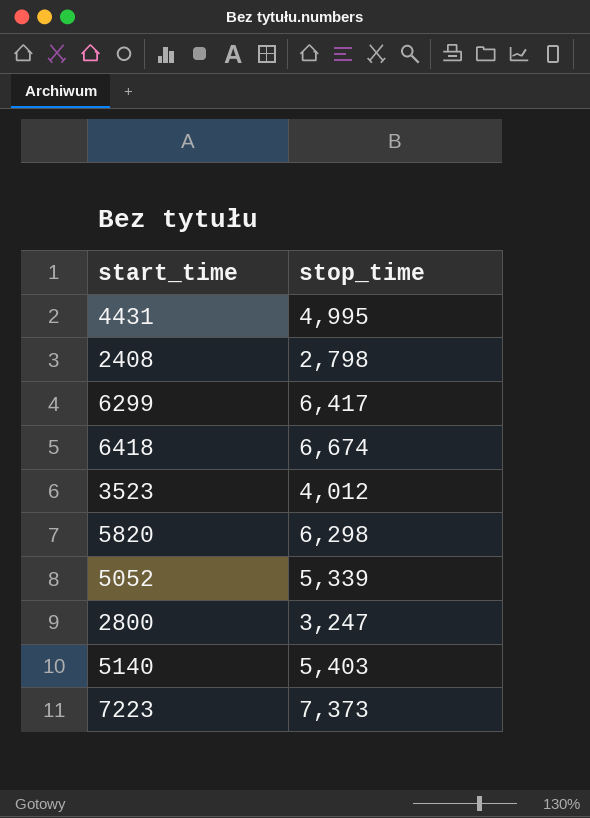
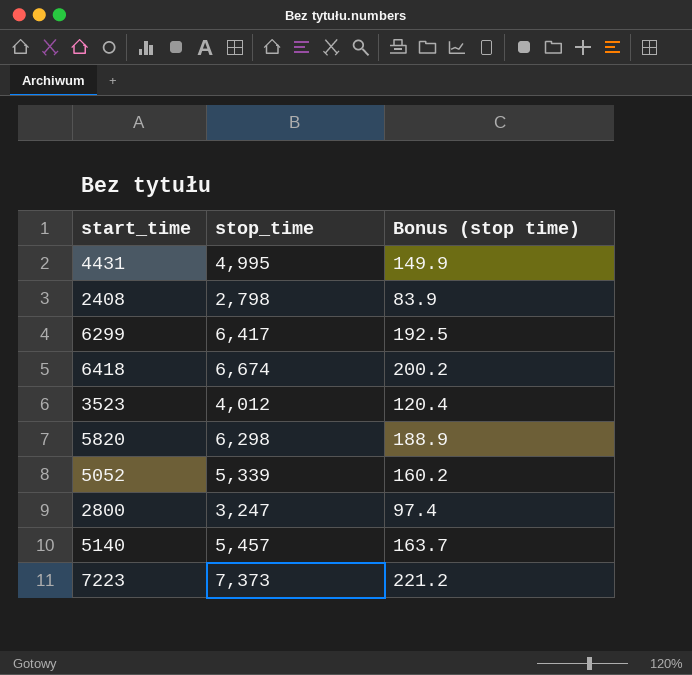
column Bonus (stop time) | formula: none -> [stop_time] * 0.03
5140 | stop_time: 5,403 -> 5,457

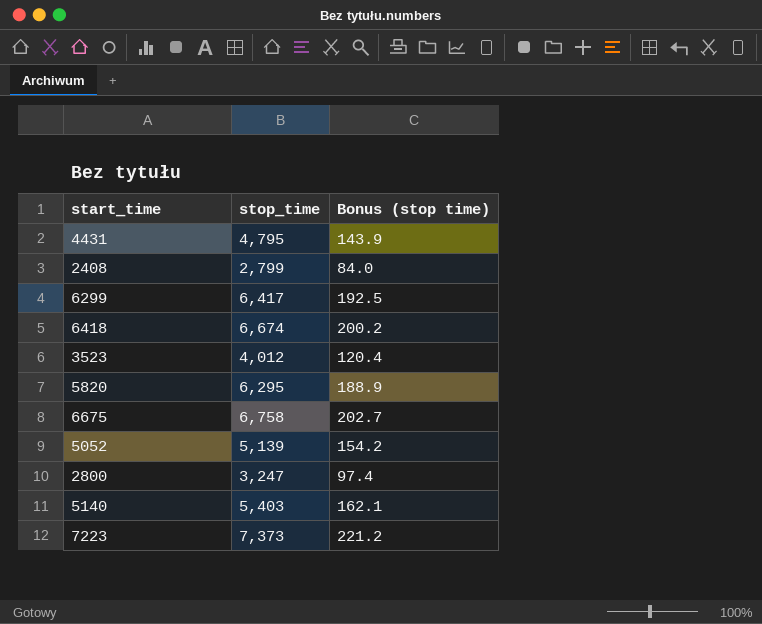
4431 | stop_time: 4,995 -> 4,795
4431 | Bonus (stop time): 149.9 -> 143.9
2408 | stop_time: 2,798 -> 2,799
2408 | Bonus (stop time): 83.9 -> 84.0
5820 | stop_time: 6,298 -> 6,295
row 6675: none -> 6,758 | 202.7
5052 | stop_time: 5,339 -> 5,139
5052 | Bonus (stop time): 160.2 -> 154.2
5140 | stop_time: 5,457 -> 5,403
5140 | Bonus (stop time): 163.7 -> 162.1

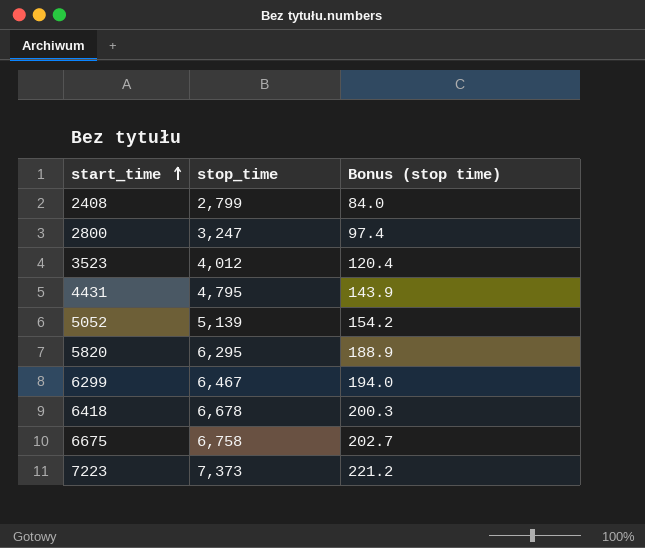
row order: none -> start_time ascending
row 5140: 5,403 | 162.1 -> none
6299 | stop_time: 6,417 -> 6,467
6299 | Bonus (stop time): 192.5 -> 194.0
6418 | stop_time: 6,674 -> 6,678
6418 | Bonus (stop time): 200.2 -> 200.3

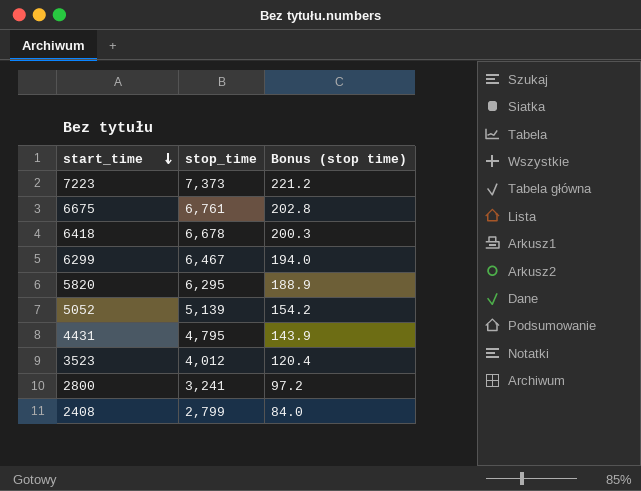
row order: start_time ascending -> start_time descending
6675 | stop_time: 6,758 -> 6,761
6675 | Bonus (stop time): 202.7 -> 202.8
2800 | stop_time: 3,247 -> 3,241
2800 | Bonus (stop time): 97.4 -> 97.2

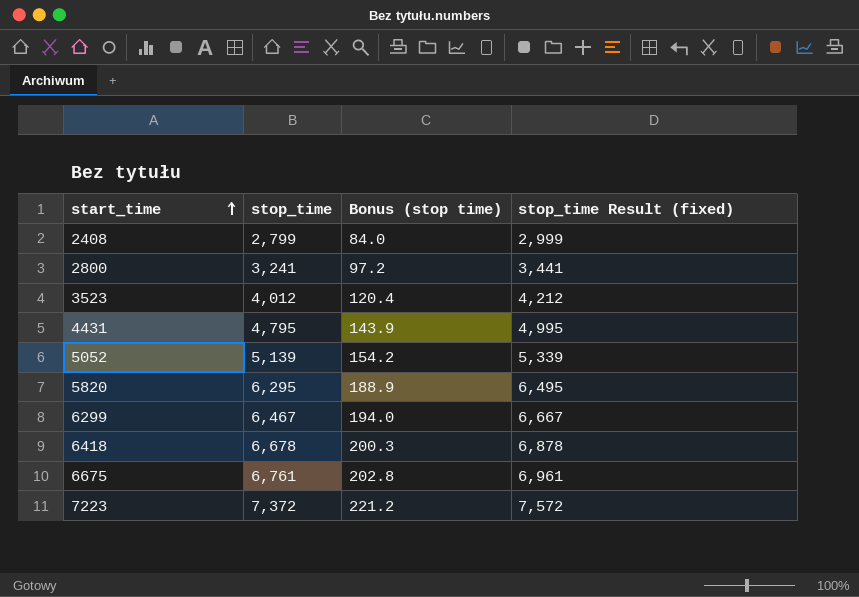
row order: start_time descending -> start_time ascending
column stop_time Result (fixed) | formula: none -> [stop_time] + 200
7223 | stop_time: 7,373 -> 7,372

